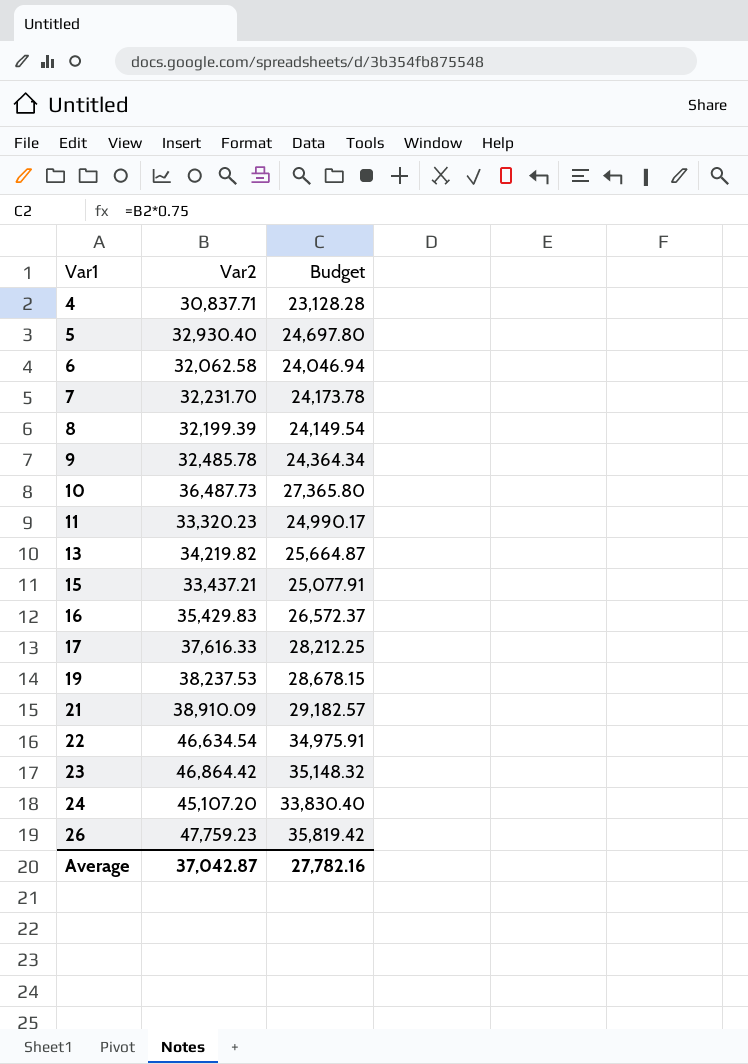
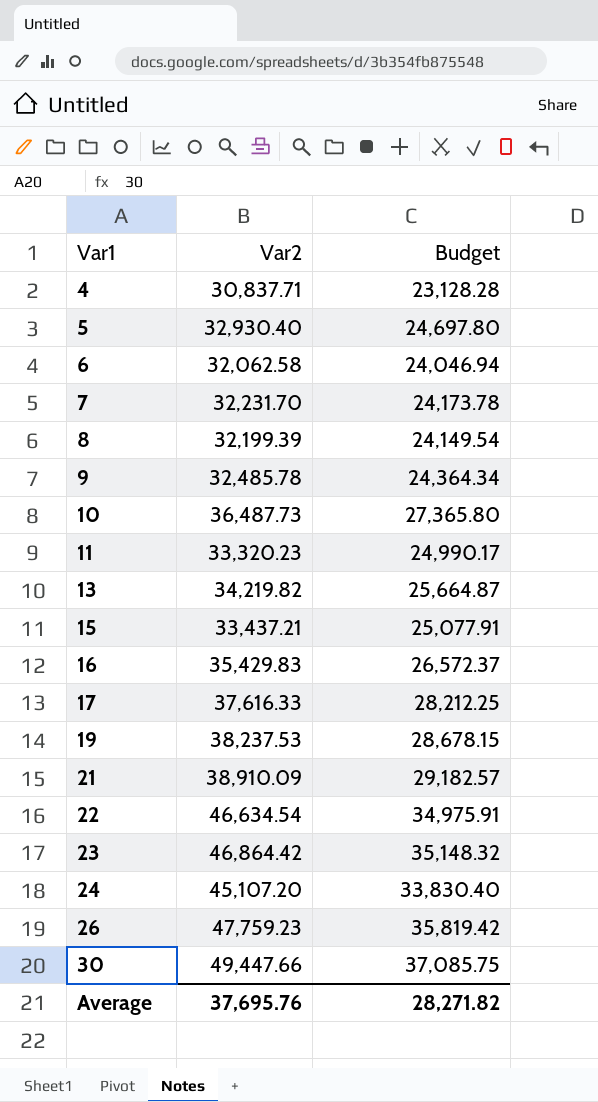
row 30: none -> 49,447.66 | 37,085.75
Average | Var2: 37,042.87 -> 37,695.76
Average | Budget: 27,782.16 -> 28,271.82

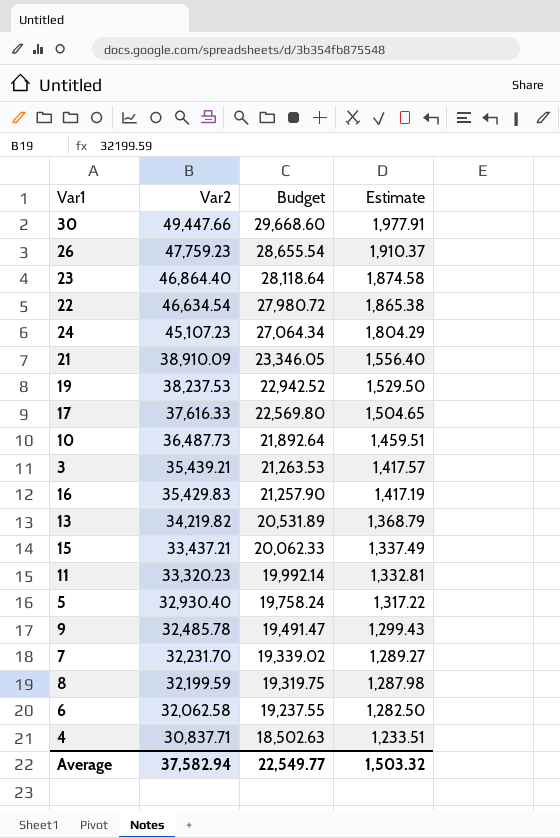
row order: Var1 ascending -> Var2 descending
column Budget | formula: [Var2] * 0.75 -> [Var2] * 0.6
column Estimate | formula: none -> [Var2] * 0.04
23 | Var2: 46,864.42 -> 46,864.40
24 | Var2: 45,107.20 -> 45,107.23
row 3: none -> 35,439.21 | 21,263.53 | 1,417.57
8 | Var2: 32,199.39 -> 32,199.59
Average | Var2: 37,695.76 -> 37,582.94
Average | Budget: 28,271.82 -> 22,549.77

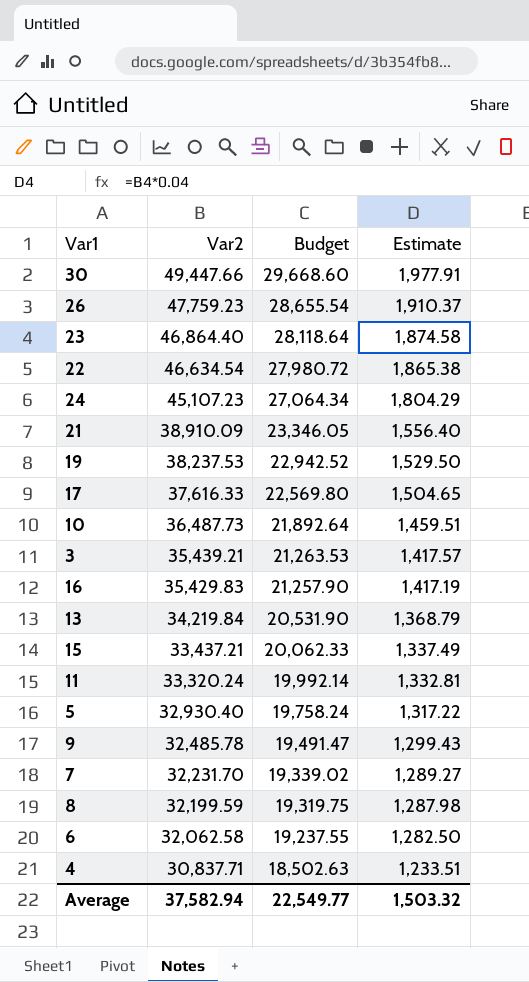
13 | Var2: 34,219.82 -> 34,219.84
13 | Budget: 20,531.89 -> 20,531.90
11 | Var2: 33,320.23 -> 33,320.24

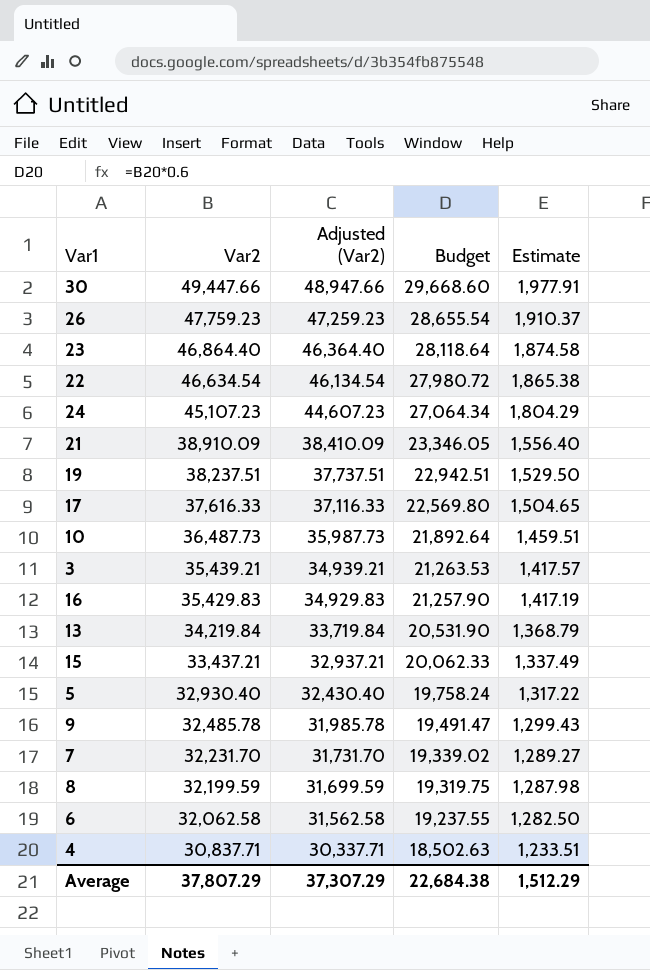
column Adjusted (Var2) | formula: none -> [Var2] - 500
row 11: 33,320.24 | 19,992.14 | 1,332.81 -> none
19 | Var2: 38,237.53 -> 38,237.51
19 | Budget: 22,942.52 -> 22,942.51
Average | Var2: 37,582.94 -> 37,807.29
Average | Budget: 22,549.77 -> 22,684.38
Average | Estimate: 1,503.32 -> 1,512.29

